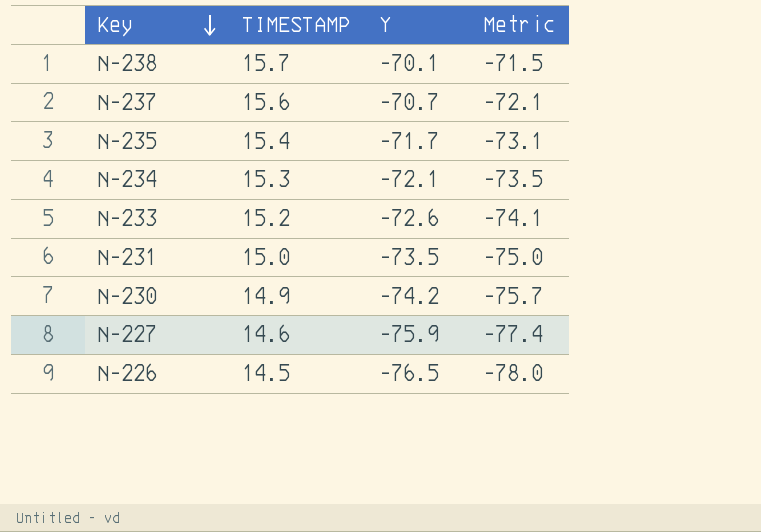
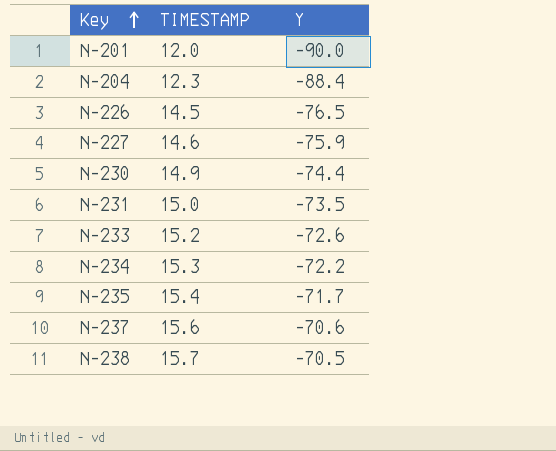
row order: Key descending -> Key ascending
column Metric | formula: [Y] * 1.02 -> none
row N-201: none -> 12.0 | -90.0
row N-204: none -> 12.3 | -88.4
N-230 | Y: -74.2 -> -74.4
N-234 | Y: -72.1 -> -72.2
N-237 | Y: -70.7 -> -70.6
N-238 | Y: -70.1 -> -70.5

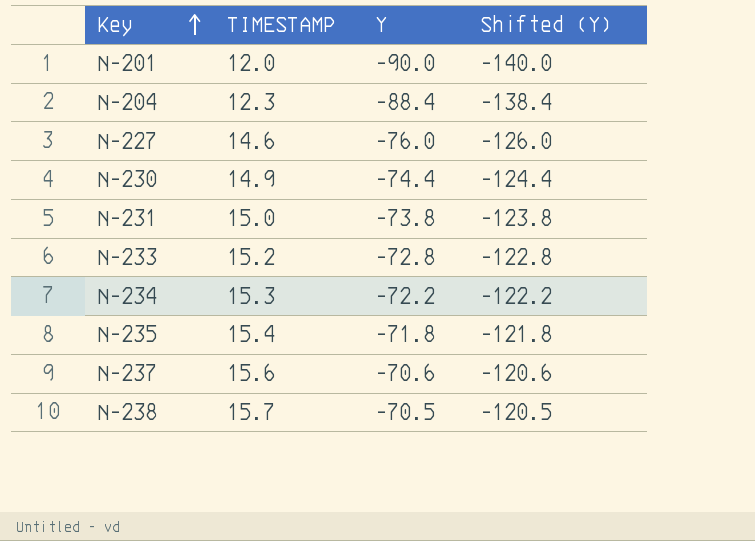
column Shifted (Y) | formula: none -> [Y] - 50
row N-226: 14.5 | -76.5 -> none
N-227 | Y: -75.9 -> -76.0
N-231 | Y: -73.5 -> -73.8
N-233 | Y: -72.6 -> -72.8
N-235 | Y: -71.7 -> -71.8

